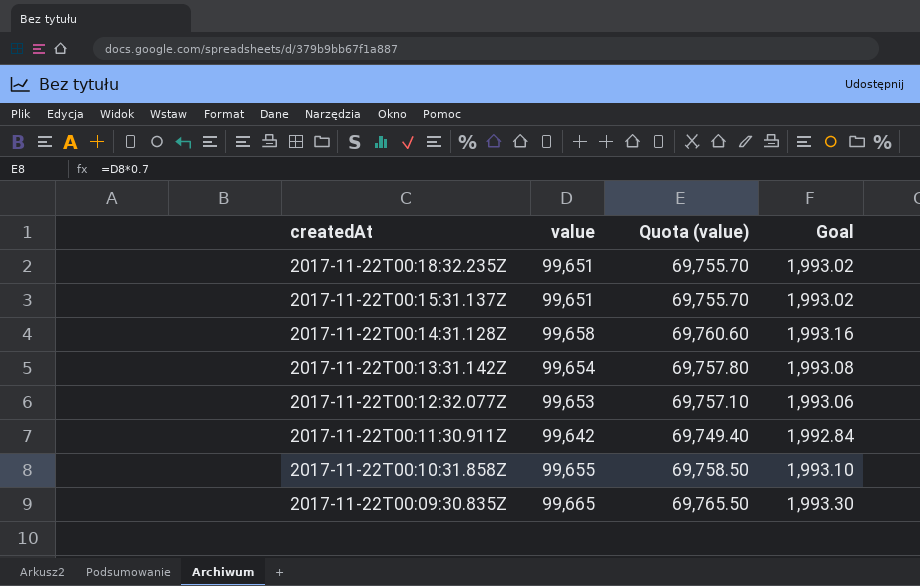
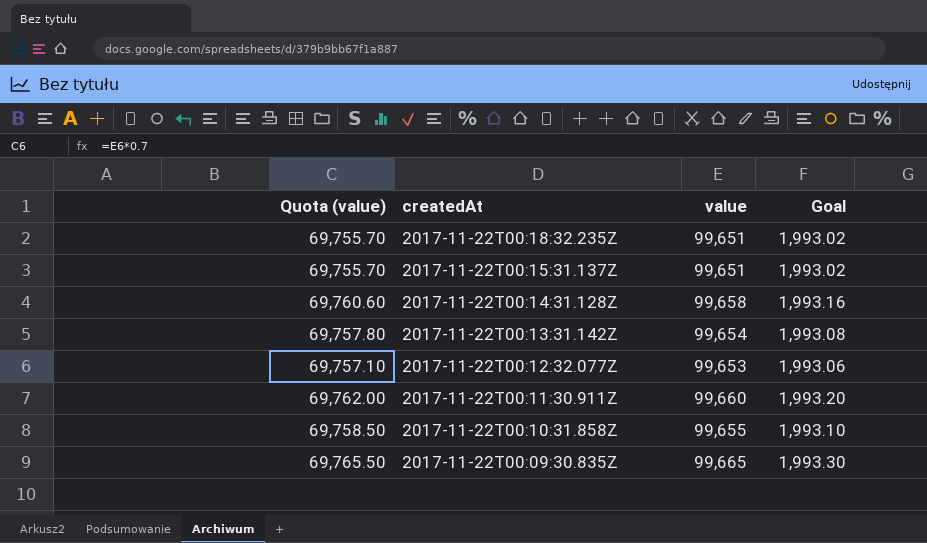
column Quota (value) | position: 3 -> 1
2017-11-22T00:11:30.911Z | Quota (value): 69,749.40 -> 69,762.00
2017-11-22T00:11:30.911Z | value: 99,642 -> 99,660
2017-11-22T00:11:30.911Z | Goal: 1,992.84 -> 1,993.20

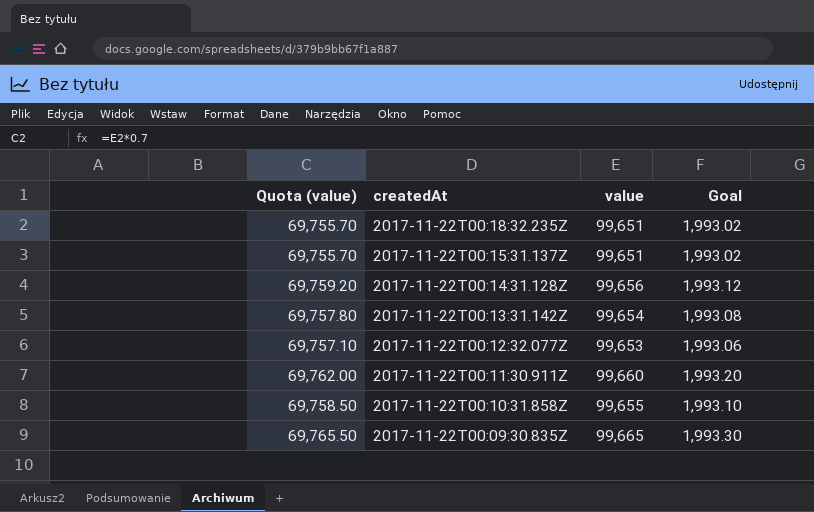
2017-11-22T00:14:31.128Z | Quota (value): 69,760.60 -> 69,759.20
2017-11-22T00:14:31.128Z | value: 99,658 -> 99,656
2017-11-22T00:14:31.128Z | Goal: 1,993.16 -> 1,993.12

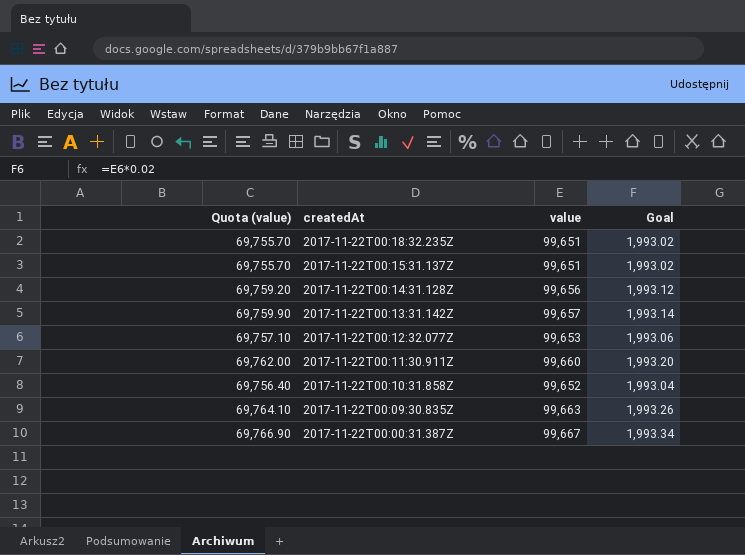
2017-11-22T00:13:31.142Z | Quota (value): 69,757.80 -> 69,759.90
2017-11-22T00:13:31.142Z | value: 99,654 -> 99,657
2017-11-22T00:13:31.142Z | Goal: 1,993.08 -> 1,993.14
2017-11-22T00:10:31.858Z | Quota (value): 69,758.50 -> 69,756.40
2017-11-22T00:10:31.858Z | value: 99,655 -> 99,652
2017-11-22T00:10:31.858Z | Goal: 1,993.10 -> 1,993.04
2017-11-22T00:09:30.835Z | Quota (value): 69,765.50 -> 69,764.10
2017-11-22T00:09:30.835Z | value: 99,665 -> 99,663
2017-11-22T00:09:30.835Z | Goal: 1,993.30 -> 1,993.26
row 2017-11-22T00:00:31.387Z: none -> 69,766.90 | 99,667 | 1,993.34

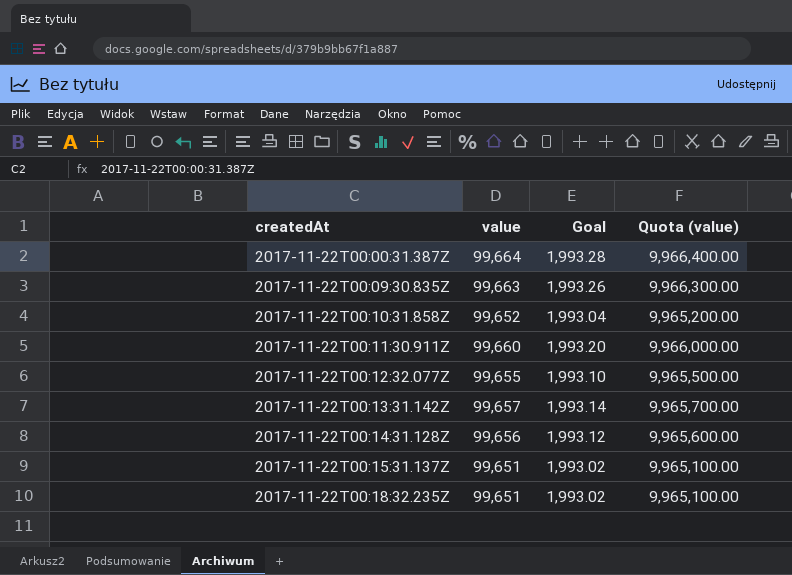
row order: createdAt descending -> createdAt ascending
column Quota (value) | formula: [value] * 0.7 -> [value] * 100
column Quota (value) | position: 1 -> 4
2017-11-22T00:00:31.387Z | value: 99,667 -> 99,664
2017-11-22T00:00:31.387Z | Goal: 1,993.34 -> 1,993.28
2017-11-22T00:12:32.077Z | value: 99,653 -> 99,655
2017-11-22T00:12:32.077Z | Goal: 1,993.06 -> 1,993.10

